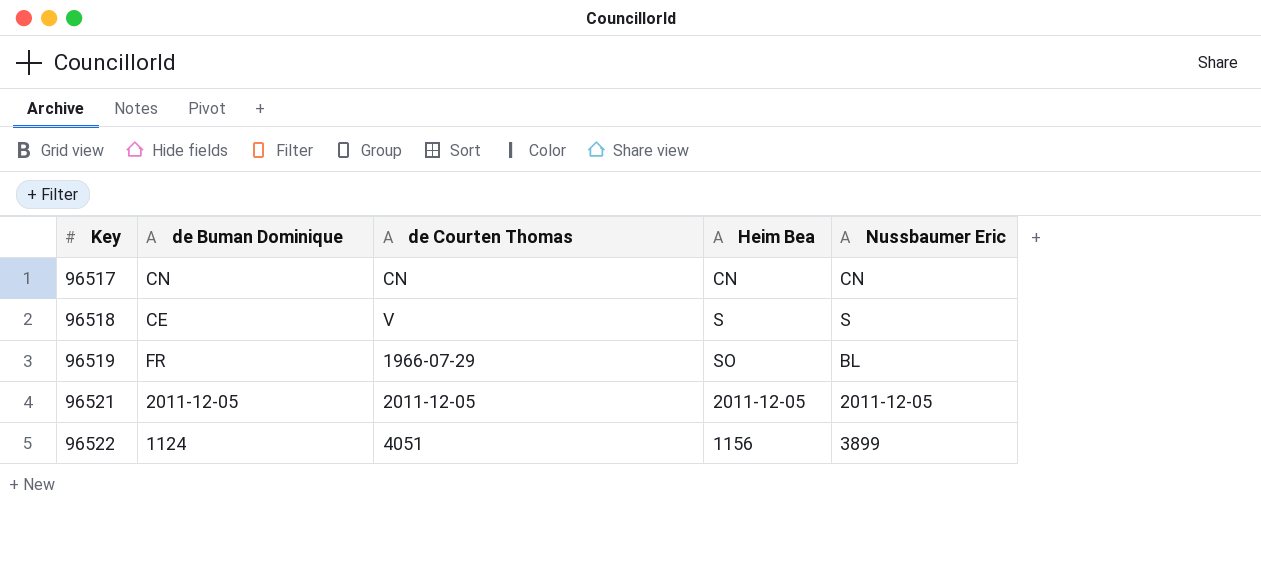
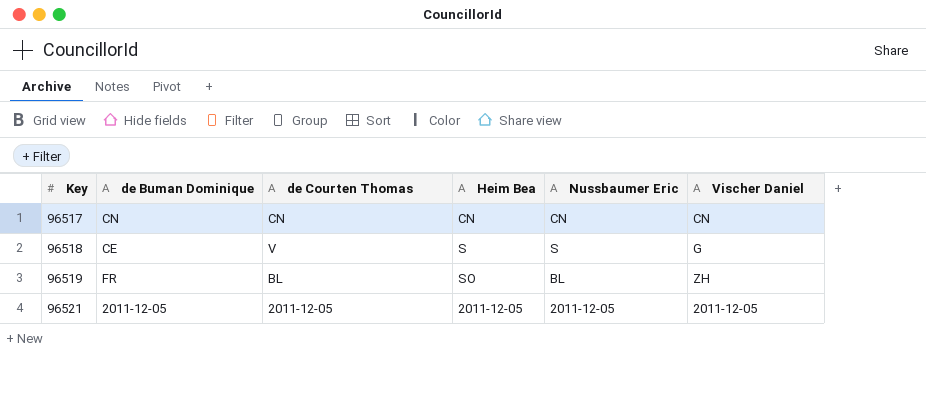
column Vischer Daniel | position: none -> 6
row 96522: 1124 | 4051 | 1156 | 3899 -> none
96519 | de Courten Thomas: 1966-07-29 -> BL

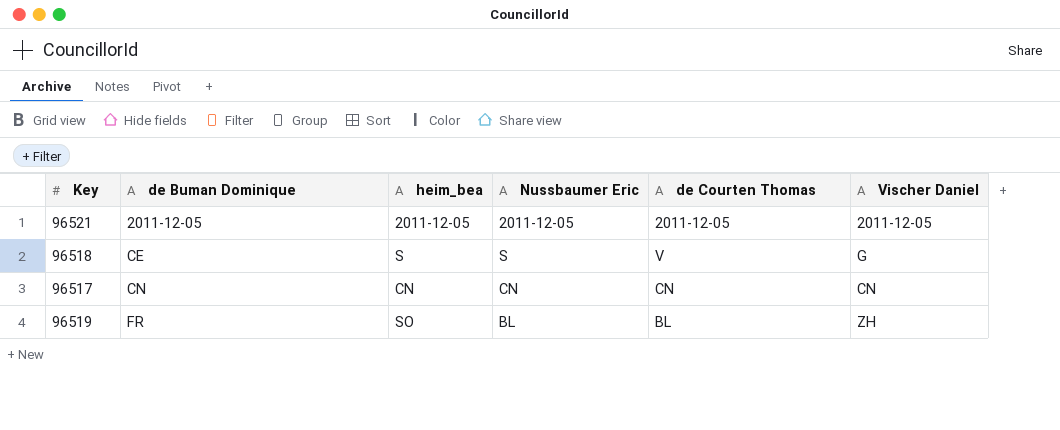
row order: Key ascending -> de Buman Dominique ascending
column name: Heim Bea -> heim_bea
column de Courten Thomas | position: 3 -> 5

